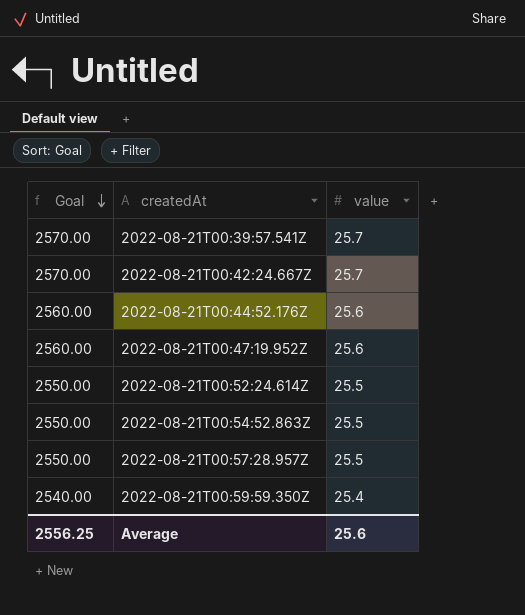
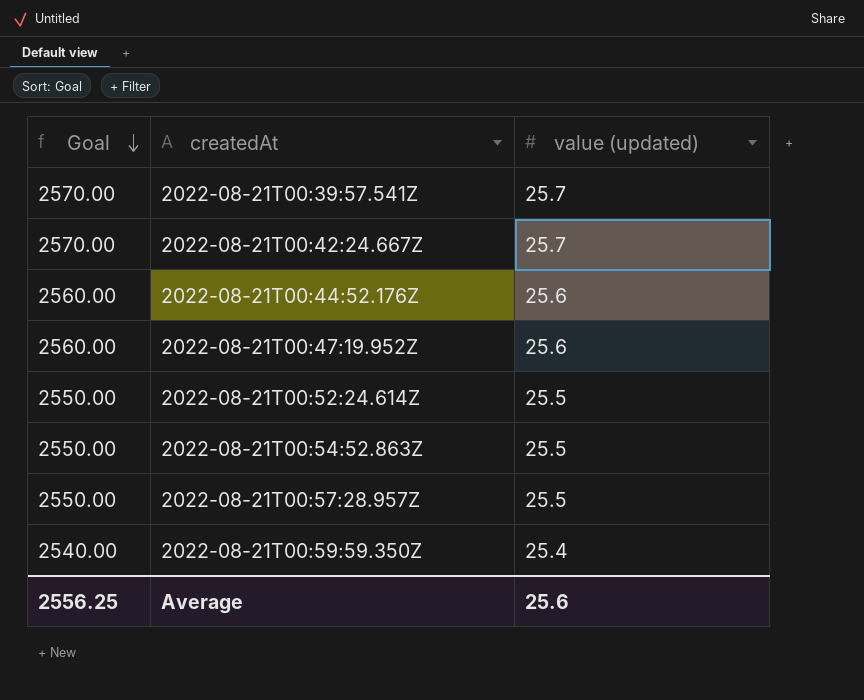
column name: value -> value (updated)

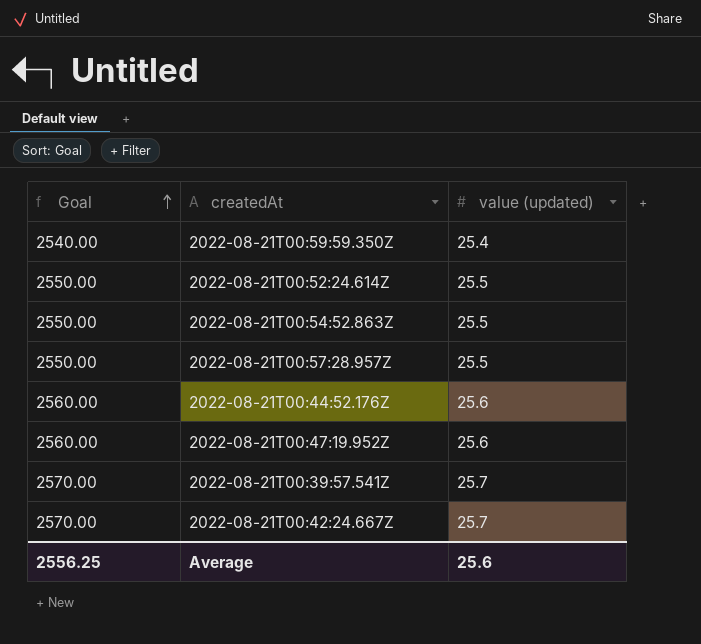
row order: Goal descending -> Goal ascending

